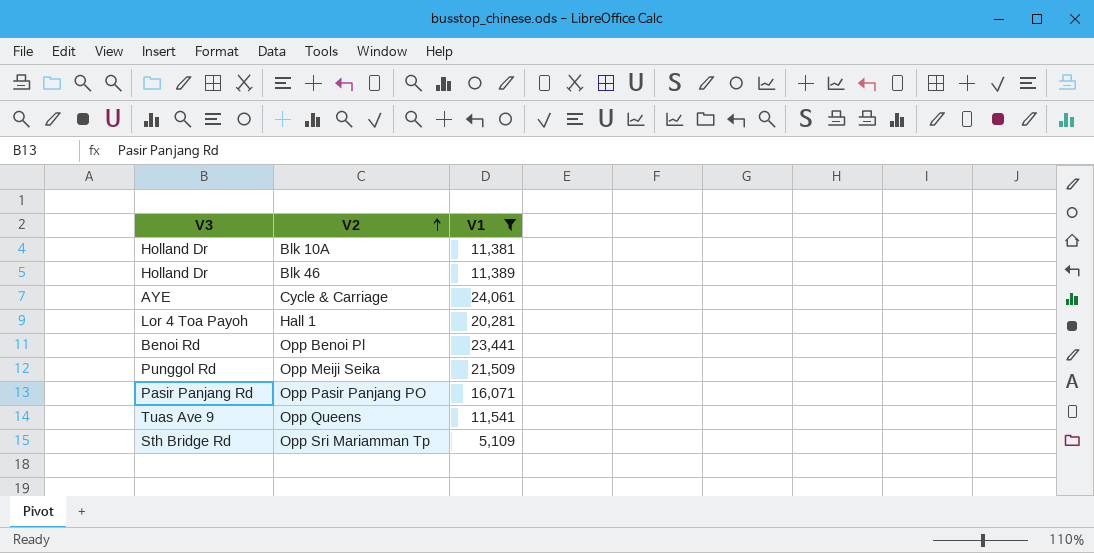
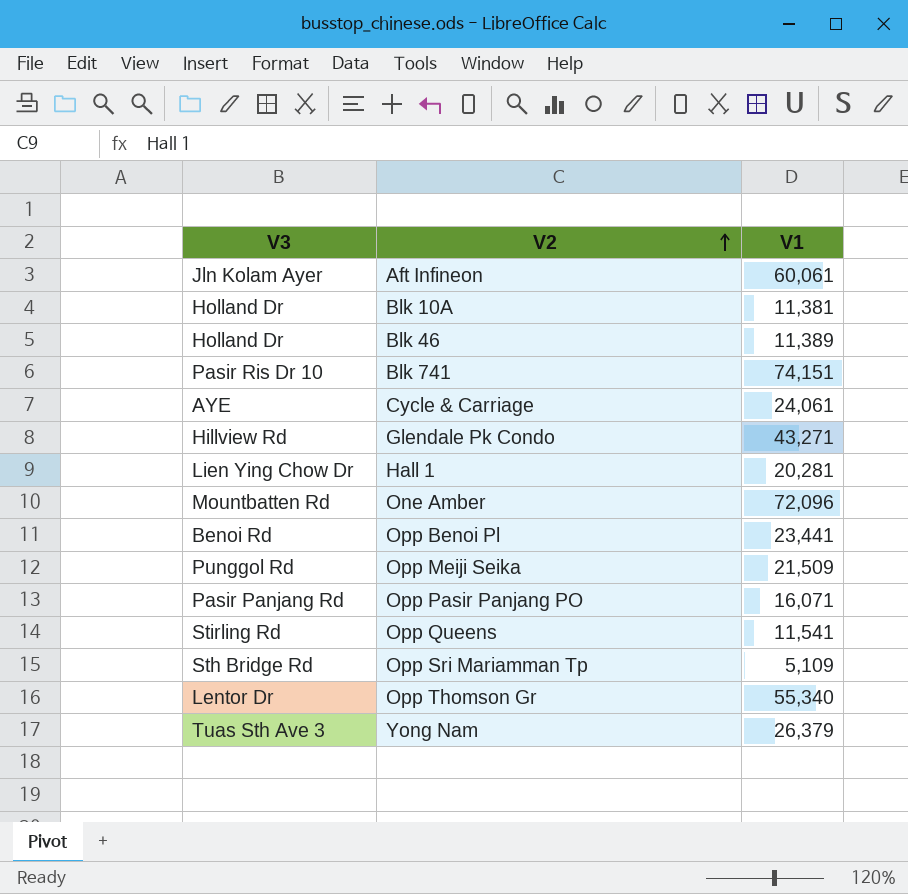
filter: V1 <= 24,061 -> none
Hall 1 | V3: Lor 4 Toa Payoh -> Lien Ying Chow Dr
Opp Queens | V3: Tuas Ave 9 -> Stirling Rd

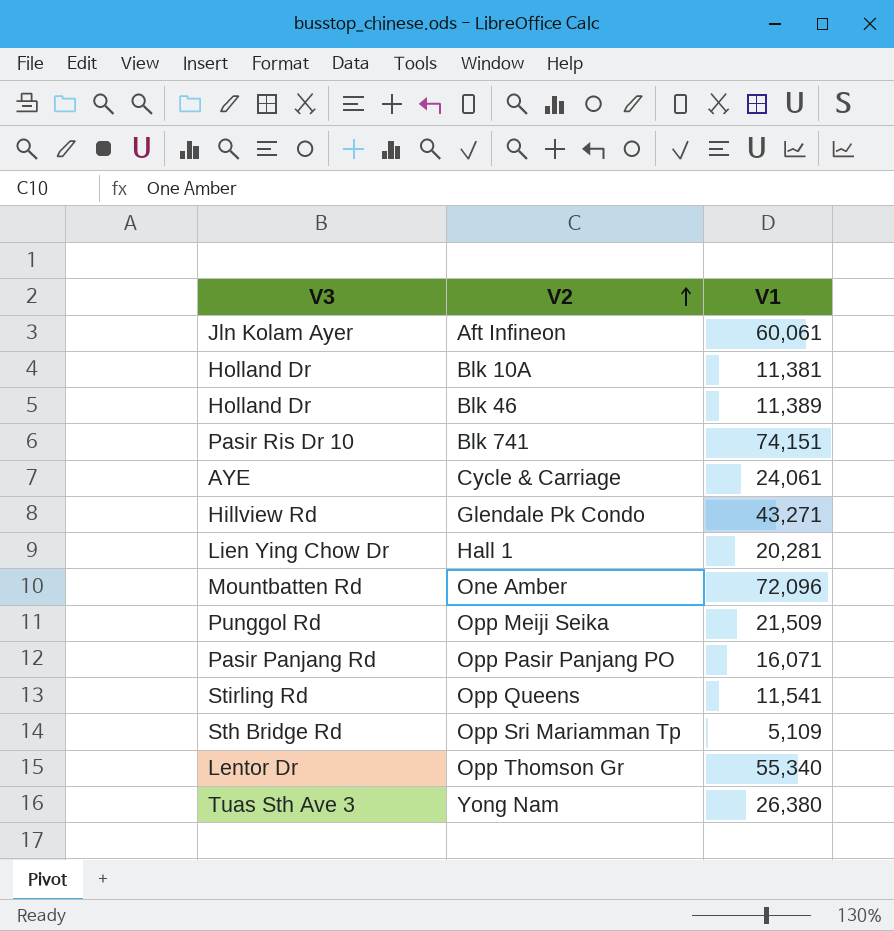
row Opp Benoi Pl: Benoi Rd | 23,441 -> none
Yong Nam | V1: 26,379 -> 26,380

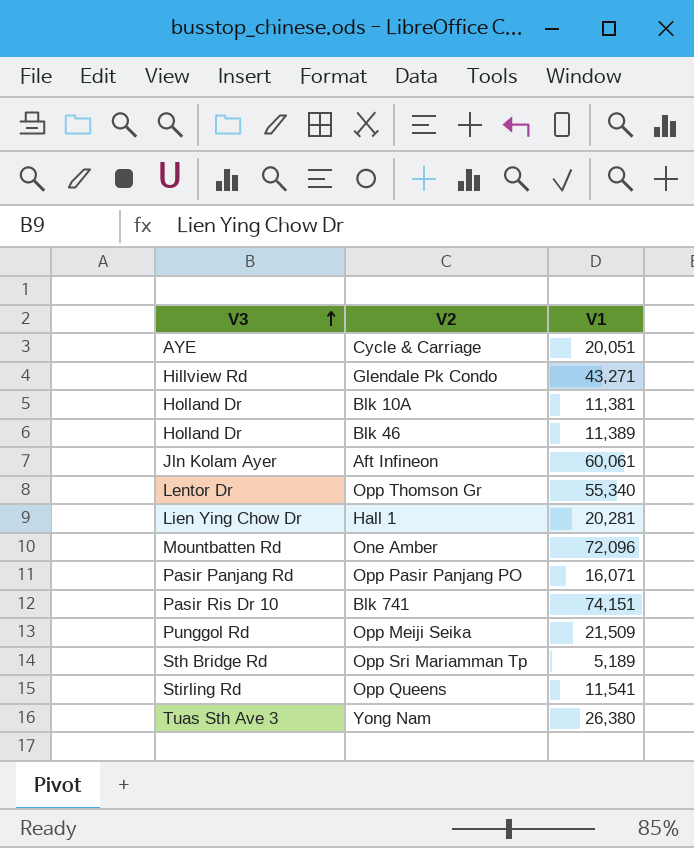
row order: V2 ascending -> V3 ascending
Cycle & Carriage | V1: 24,061 -> 20,051
Opp Sri Mariamman Tp | V1: 5,109 -> 5,189

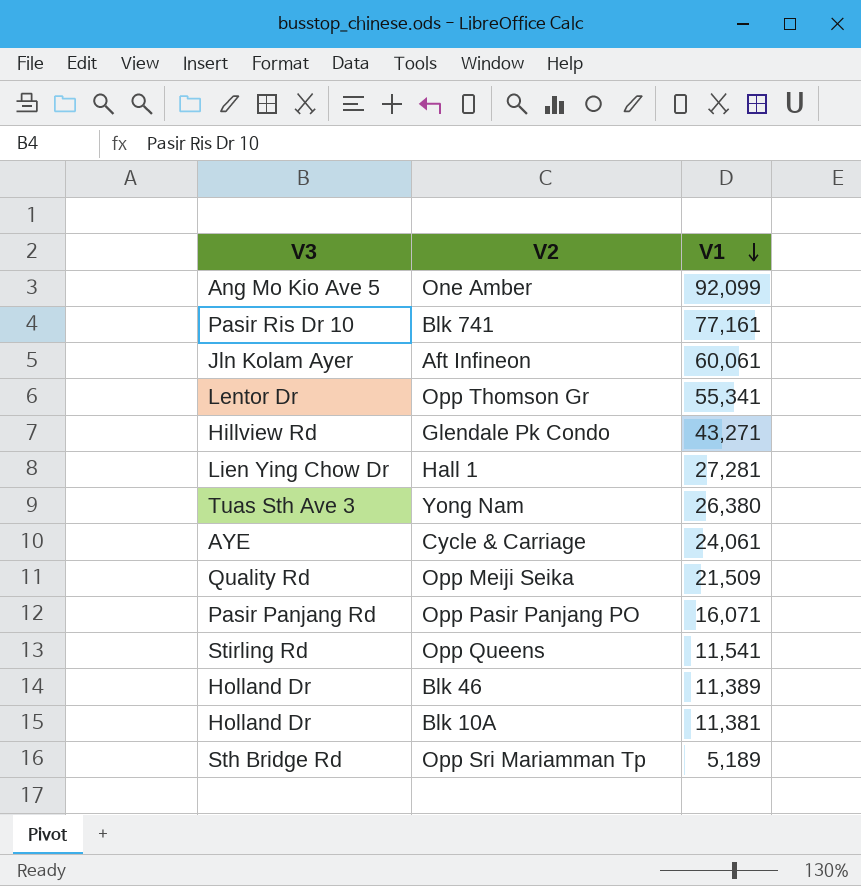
row order: V3 ascending -> V1 descending
One Amber | V3: Mountbatten Rd -> Ang Mo Kio Ave 5
One Amber | V1: 72,096 -> 92,099
Blk 741 | V1: 74,151 -> 77,161
Opp Thomson Gr | V1: 55,340 -> 55,341
Hall 1 | V1: 20,281 -> 27,281
Cycle & Carriage | V1: 20,051 -> 24,061
Opp Meiji Seika | V3: Punggol Rd -> Quality Rd

